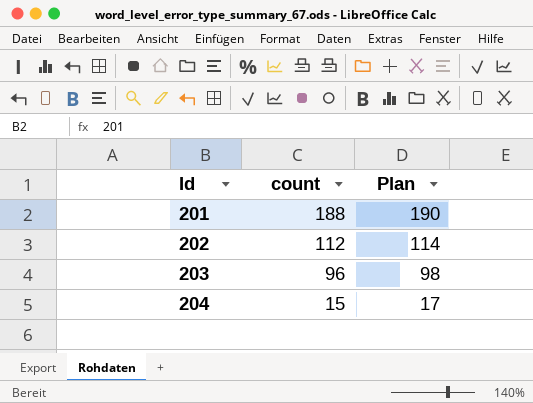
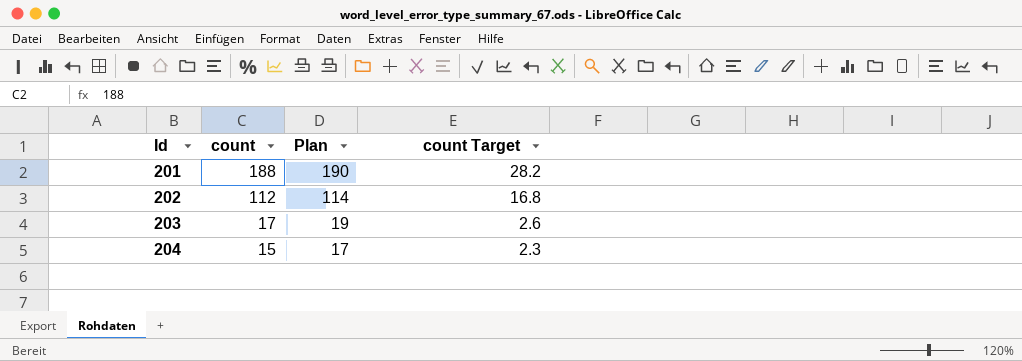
column count Target | formula: none -> [count] * 0.15
203 | count: 96 -> 17
203 | Plan: 98 -> 19

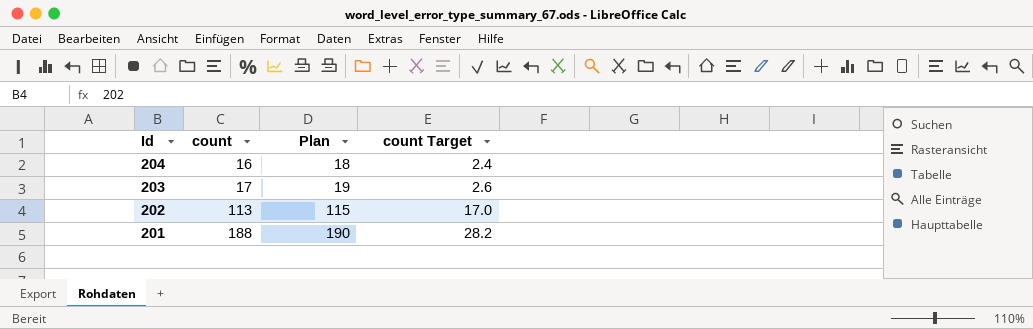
row order: Id ascending -> Id descending
204 | count: 15 -> 16
204 | Plan: 17 -> 18
204 | count Target: 2.3 -> 2.4
202 | count: 112 -> 113
202 | Plan: 114 -> 115
202 | count Target: 16.8 -> 17.0

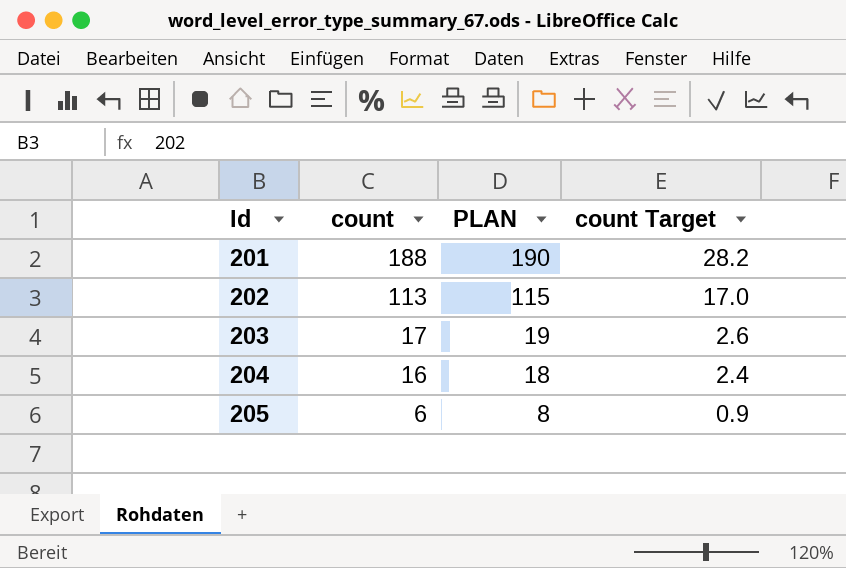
row order: Id descending -> Id ascending
column name: Plan -> PLAN
row 205: none -> 6 | 8 | 0.9

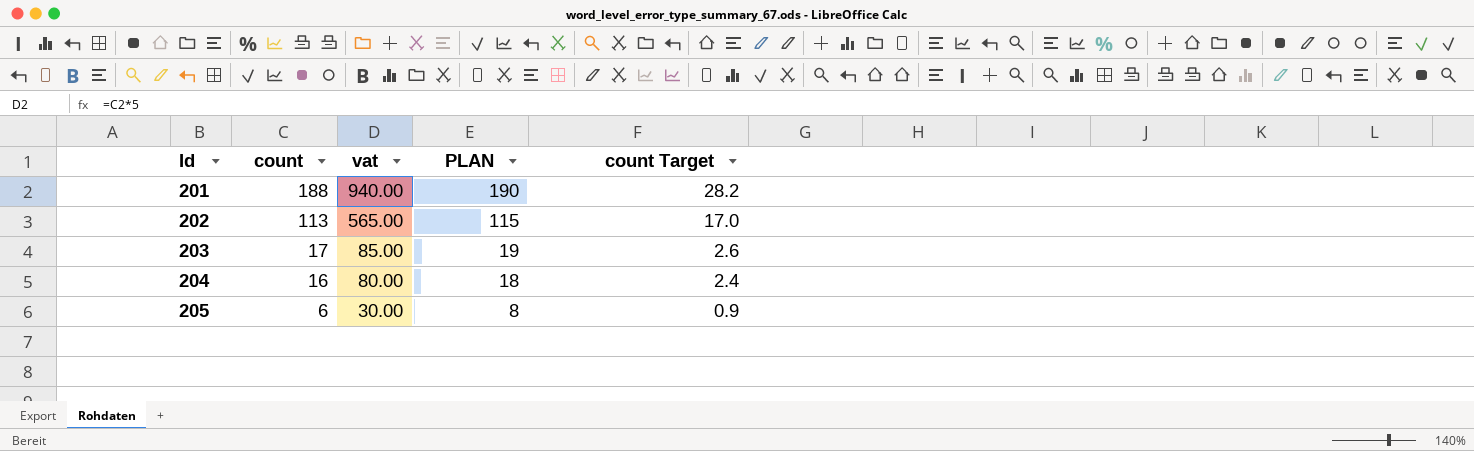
column vat | formula: none -> [count] * 5

